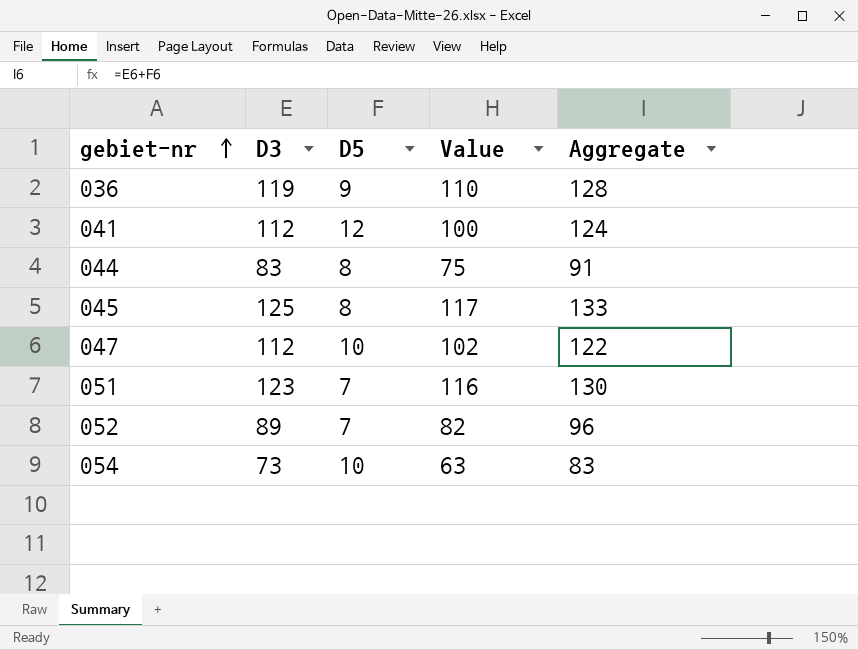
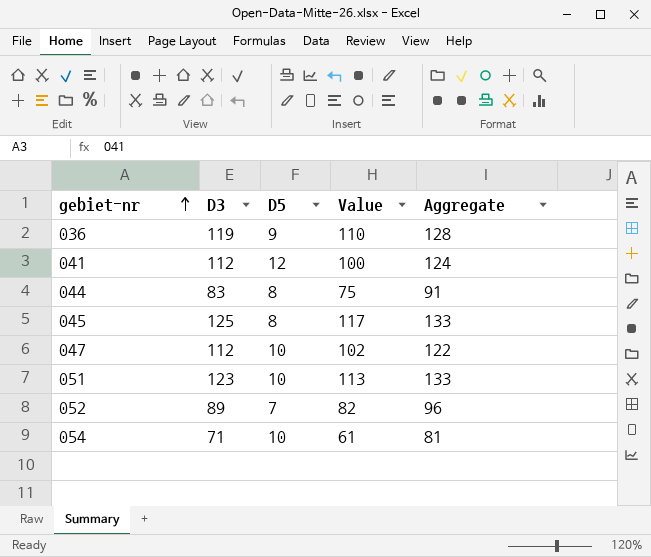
051 | D5: 7 -> 10
051 | Value: 116 -> 113
051 | Aggregate: 130 -> 133
054 | D3: 73 -> 71
054 | Value: 63 -> 61
054 | Aggregate: 83 -> 81

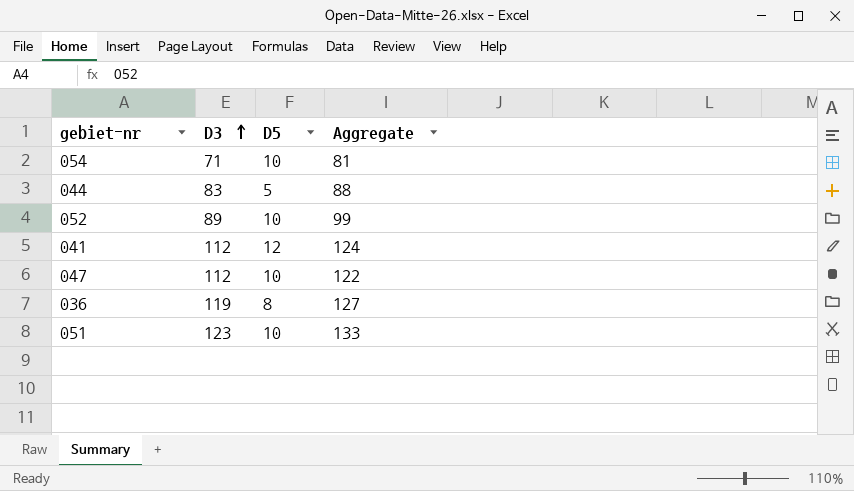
row order: gebiet-nr ascending -> D3 ascending
column Value | formula: [D3] - [D5] -> none
row 045: 125 | 8 | 117 | 133 -> none
044 | D5: 8 -> 5
044 | Aggregate: 91 -> 88
052 | D5: 7 -> 10
052 | Aggregate: 96 -> 99
036 | D5: 9 -> 8
036 | Aggregate: 128 -> 127

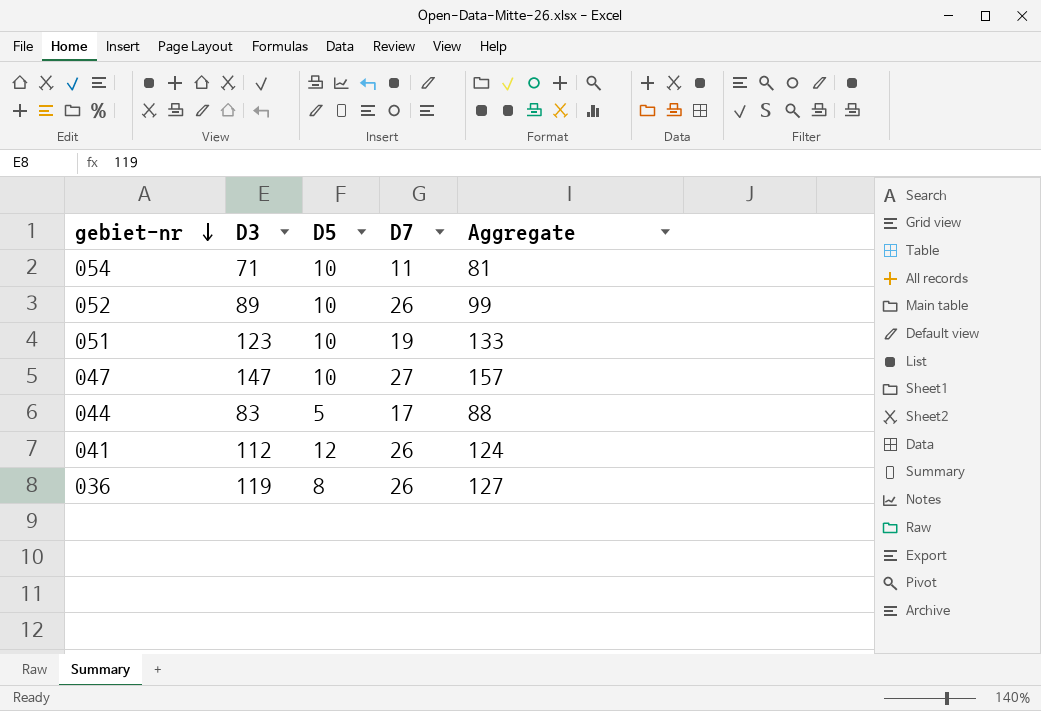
row order: D3 ascending -> gebiet-nr descending
column D7 | position: none -> 4
047 | D3: 112 -> 147
047 | Aggregate: 122 -> 157

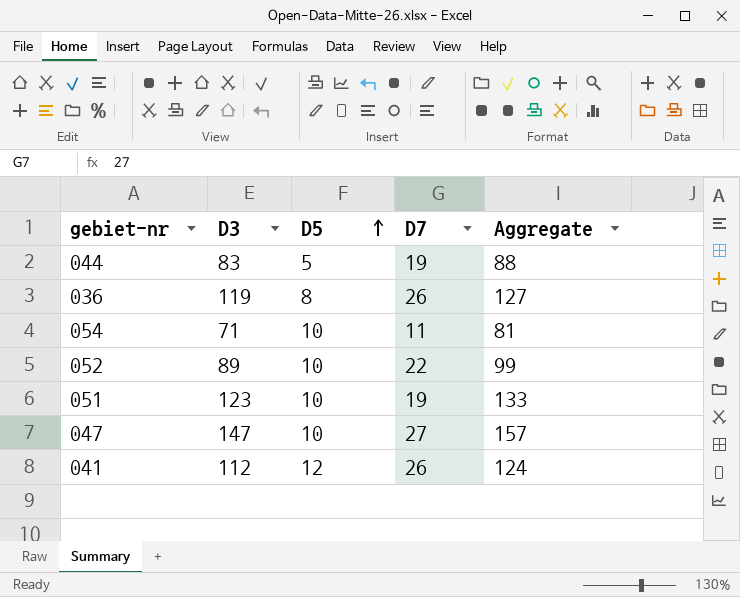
row order: gebiet-nr descending -> D5 ascending
044 | D7: 17 -> 19
052 | D7: 26 -> 22

